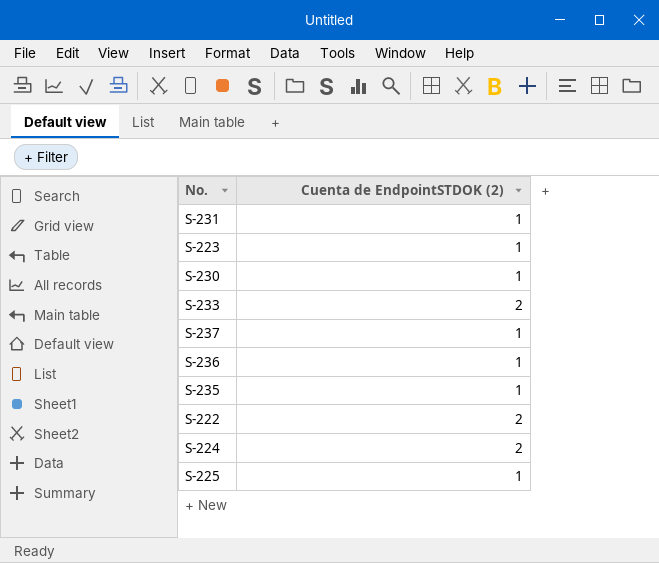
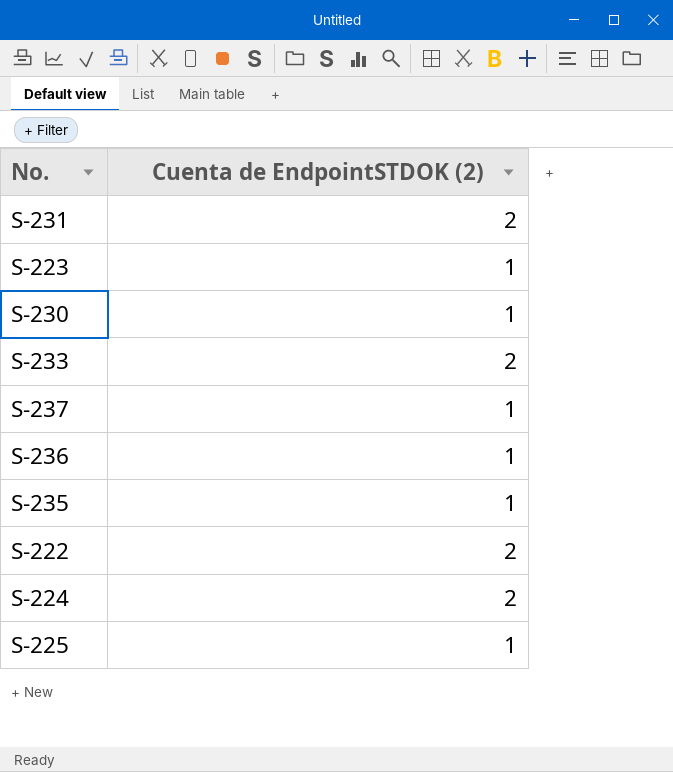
S-231 | Cuenta de EndpointSTDOK (2): 1 -> 2

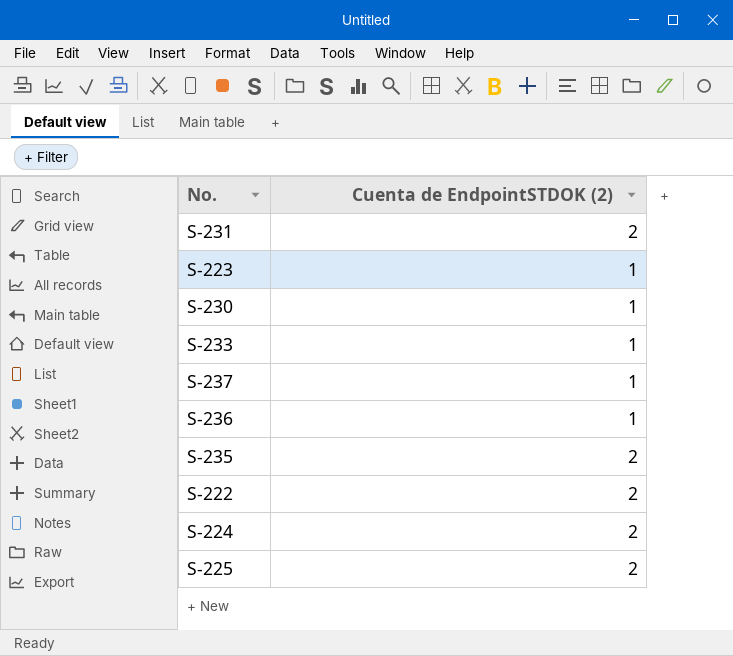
S-233 | Cuenta de EndpointSTDOK (2): 2 -> 1
S-235 | Cuenta de EndpointSTDOK (2): 1 -> 2
S-225 | Cuenta de EndpointSTDOK (2): 1 -> 2

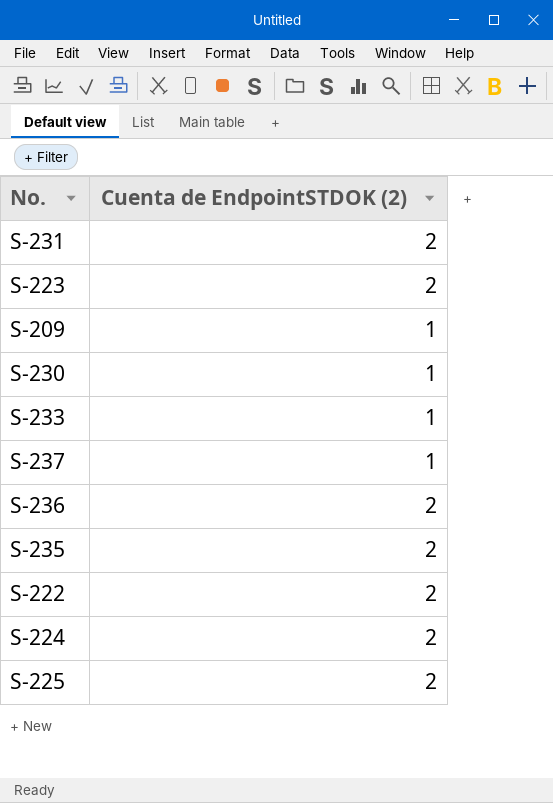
S-223 | Cuenta de EndpointSTDOK (2): 1 -> 2
row S-209: none -> 1
S-236 | Cuenta de EndpointSTDOK (2): 1 -> 2

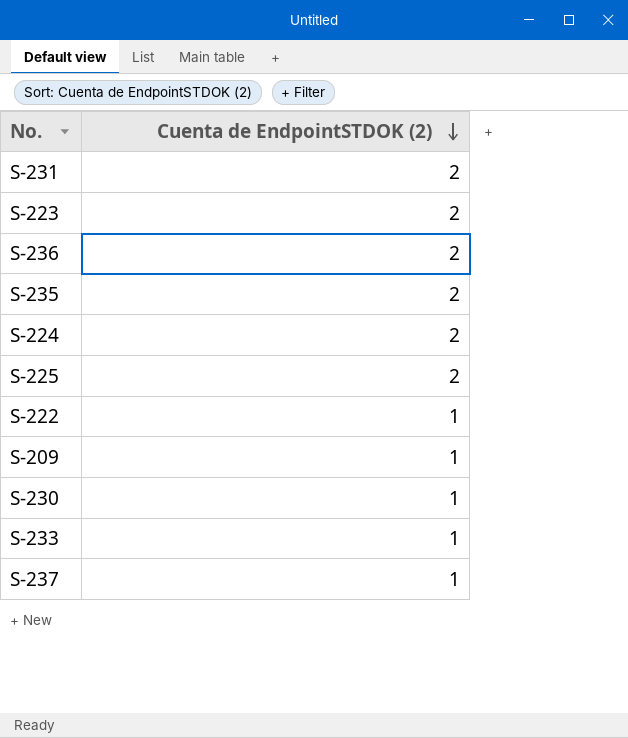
row order: none -> Cuenta de EndpointSTDOK (2) descending
S-222 | Cuenta de EndpointSTDOK (2): 2 -> 1

